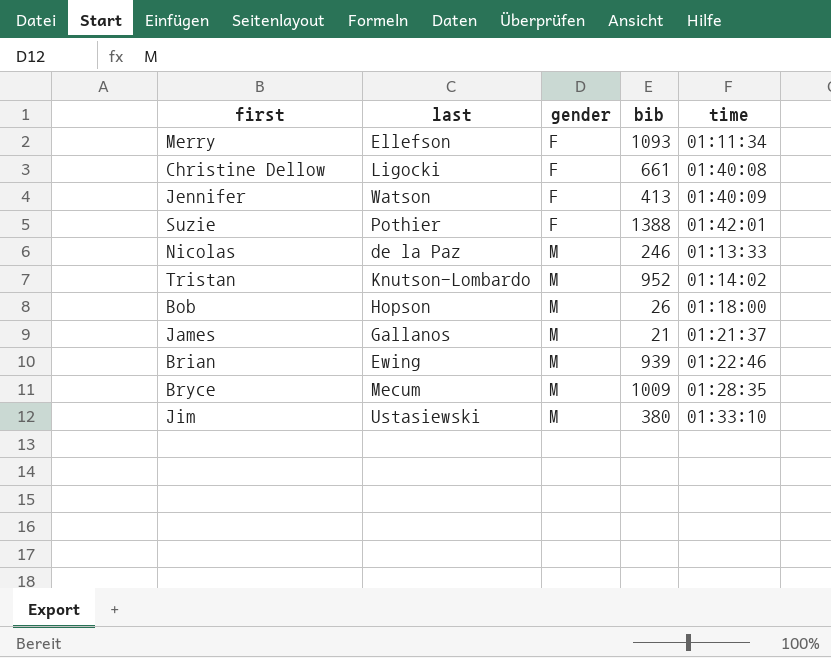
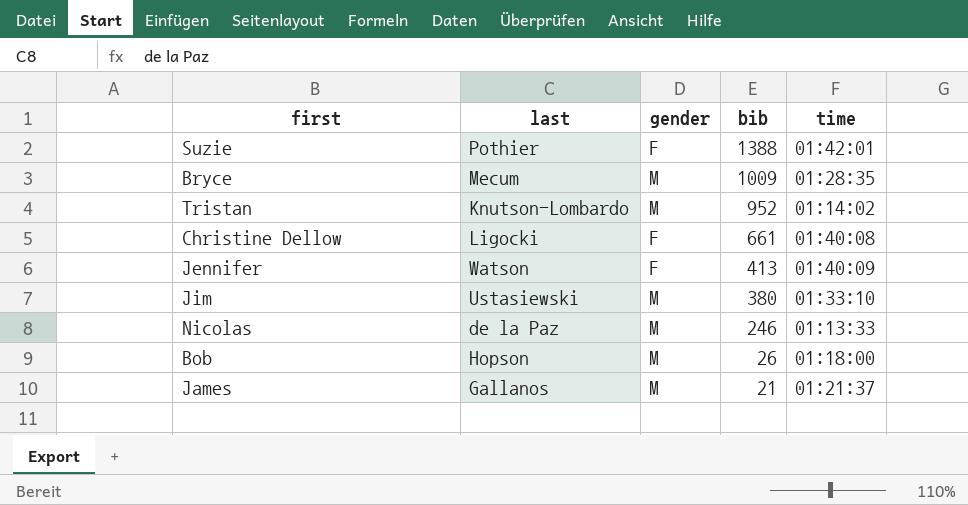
row order: gender ascending -> bib descending
row Merry: Ellefson | F | 1093 | 01:11:34 -> none
row Brian: Ewing | M | 939 | 01:22:46 -> none

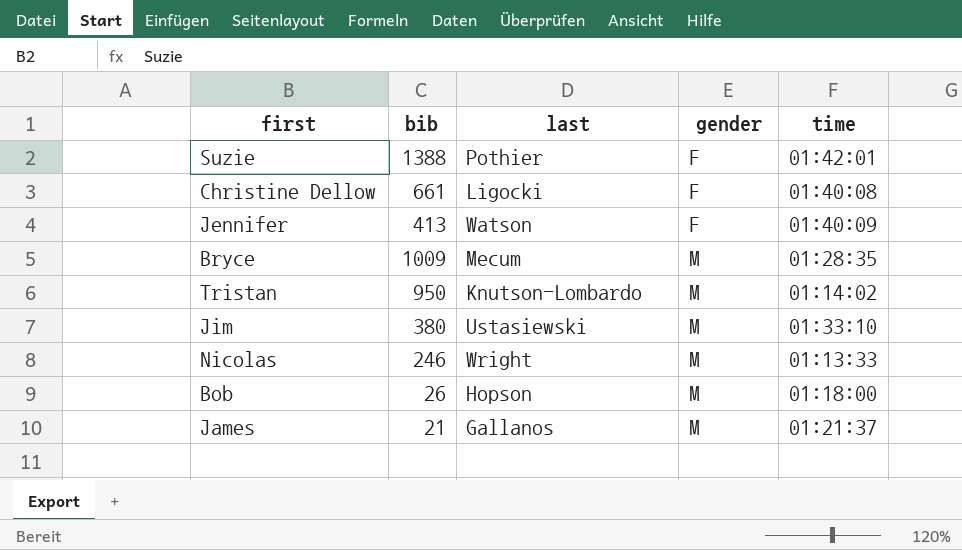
row order: bib descending -> gender ascending
column bib | position: 4 -> 2
Tristan | bib: 952 -> 950
Nicolas | last: de la Paz -> Wright

